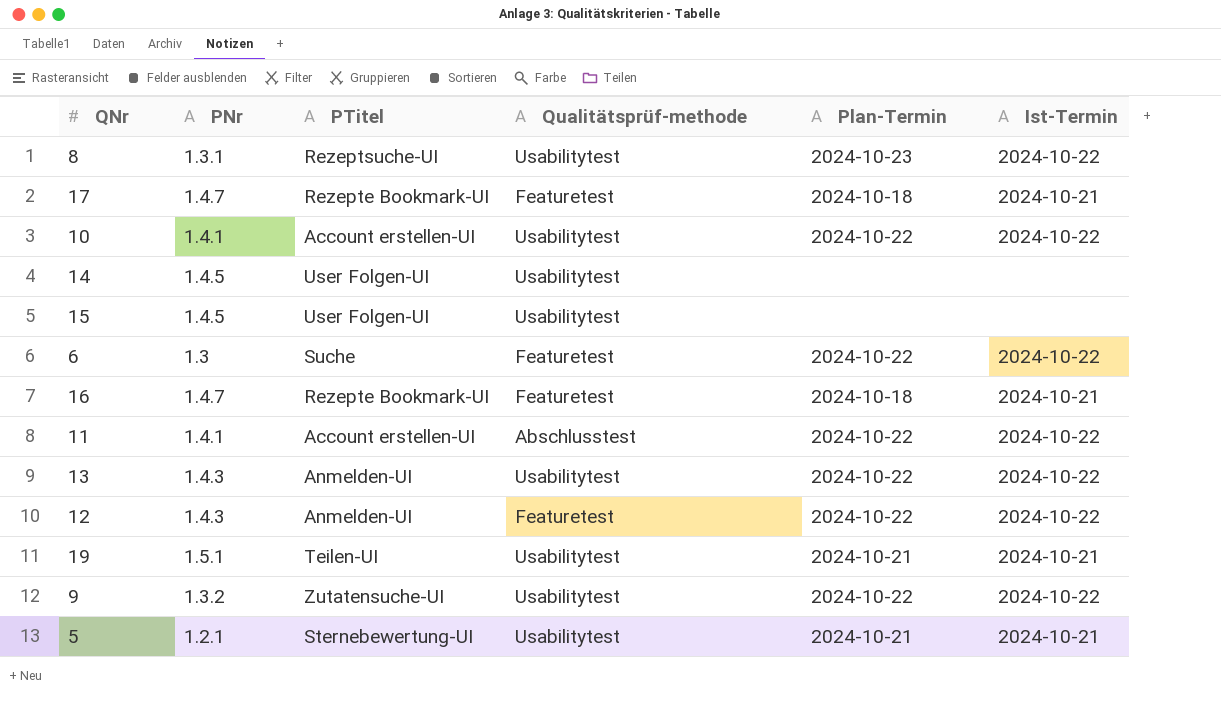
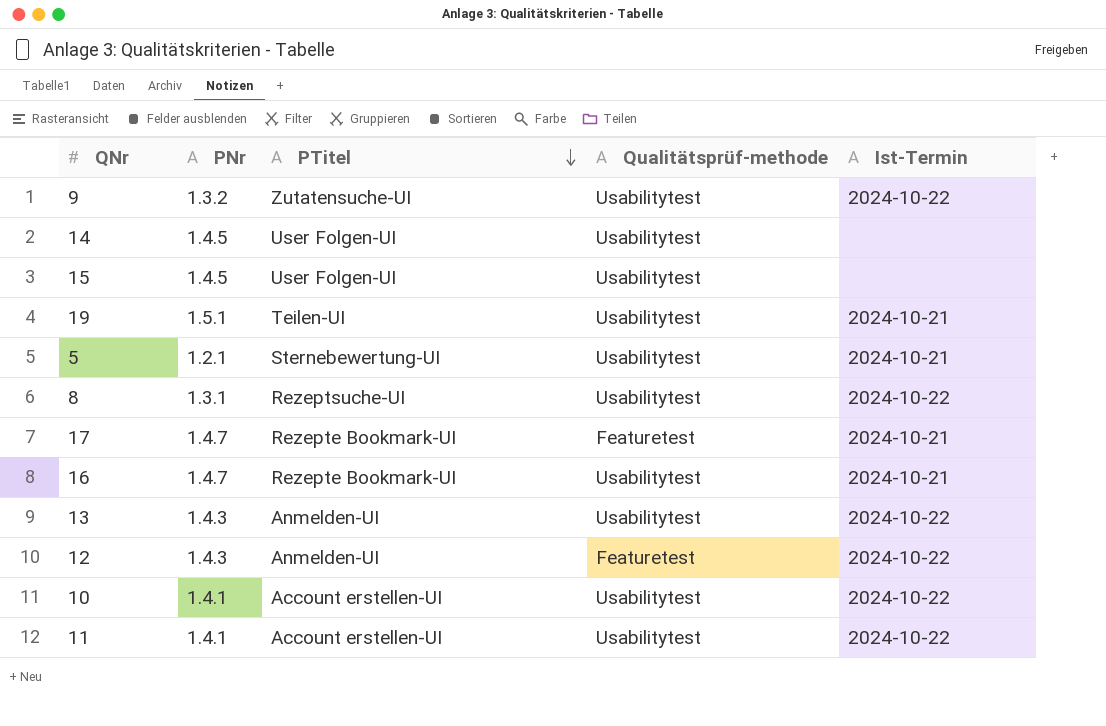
row order: none -> PTitel descending
column Plan-Termin | position: 5 -> none
row 6: 1.3 | Suche | Featuretest | 2024-10-22 | 2024-10-22 -> none
16 | Qualitätsprüf-methode: Featuretest -> Usabilitytest
11 | Qualitätsprüf-methode: Abschlusstest -> Usabilitytest

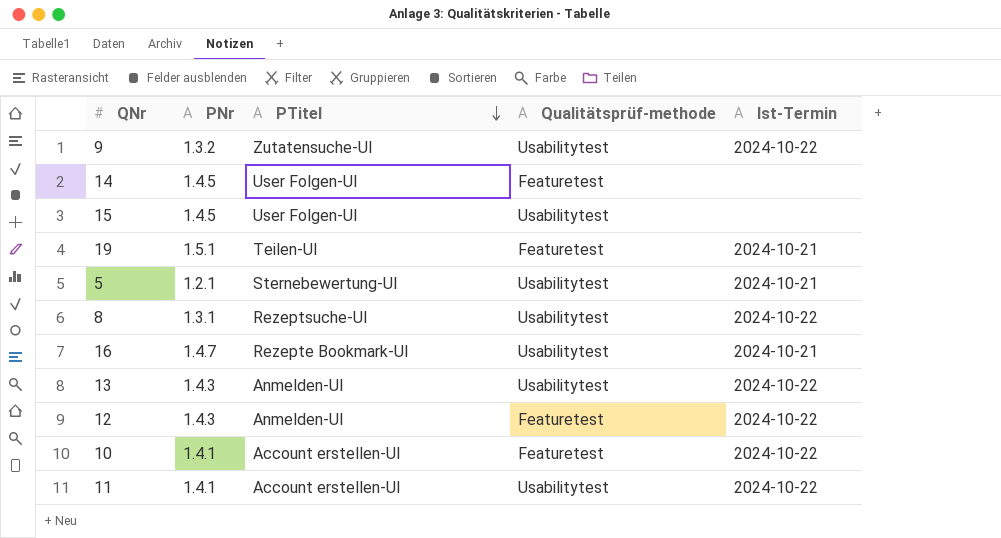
row 17: 1.4.7 | Rezepte Bookmark-UI | Featuretest | 2024-10-21 -> none
14 | Qualitätsprüf-methode: Usabilitytest -> Featuretest
19 | Qualitätsprüf-methode: Usabilitytest -> Featuretest
10 | Qualitätsprüf-methode: Usabilitytest -> Featuretest

